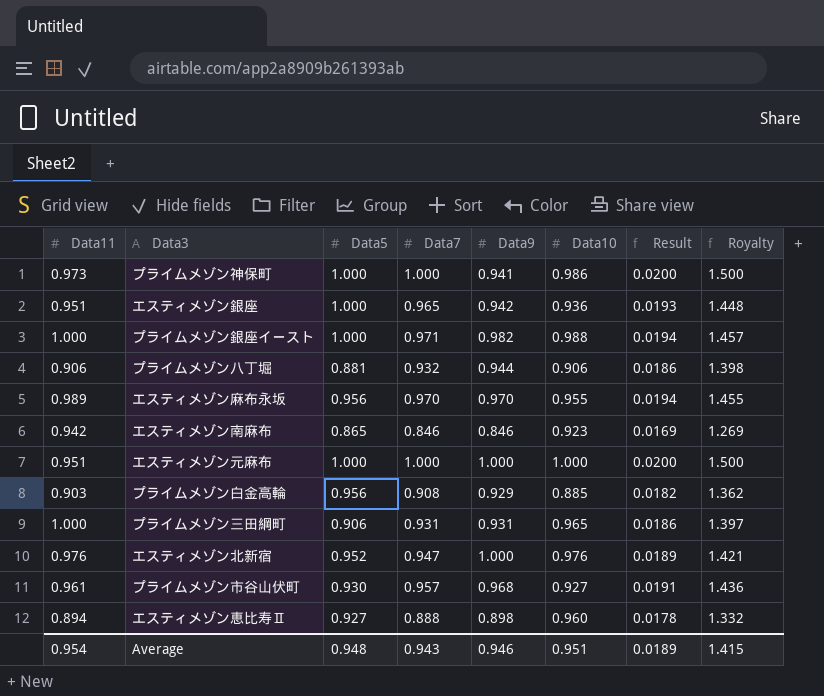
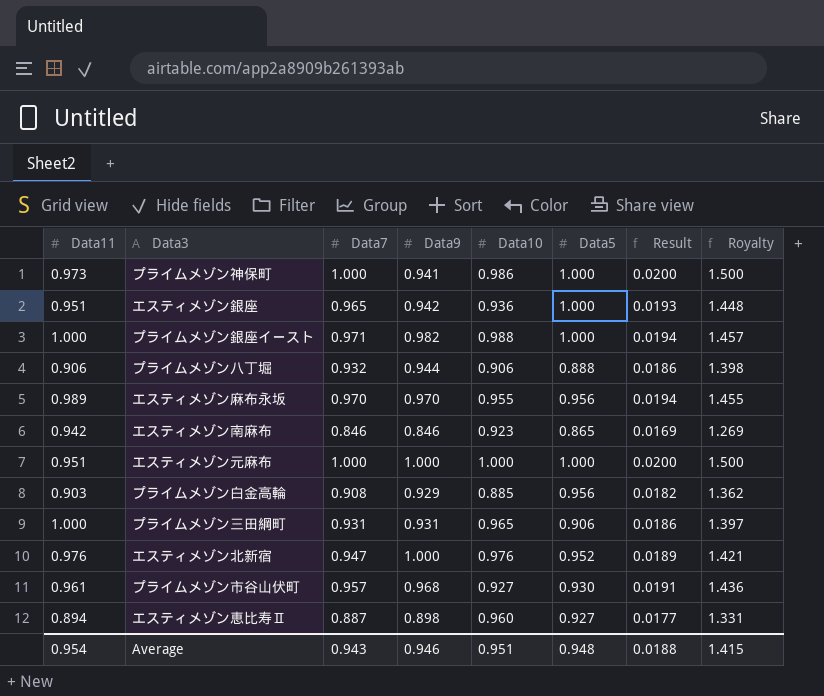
column Data5 | position: 3 -> 6
プライムメゾン八丁堀 | Data5: 0.881 -> 0.888
エスティメゾン恵比寿Ⅱ | Data7: 0.888 -> 0.887
エスティメゾン恵比寿Ⅱ | Result: 0.0178 -> 0.0177
エスティメゾン恵比寿Ⅱ | Royalty: 1.332 -> 1.331
Average | Result: 0.0189 -> 0.0188

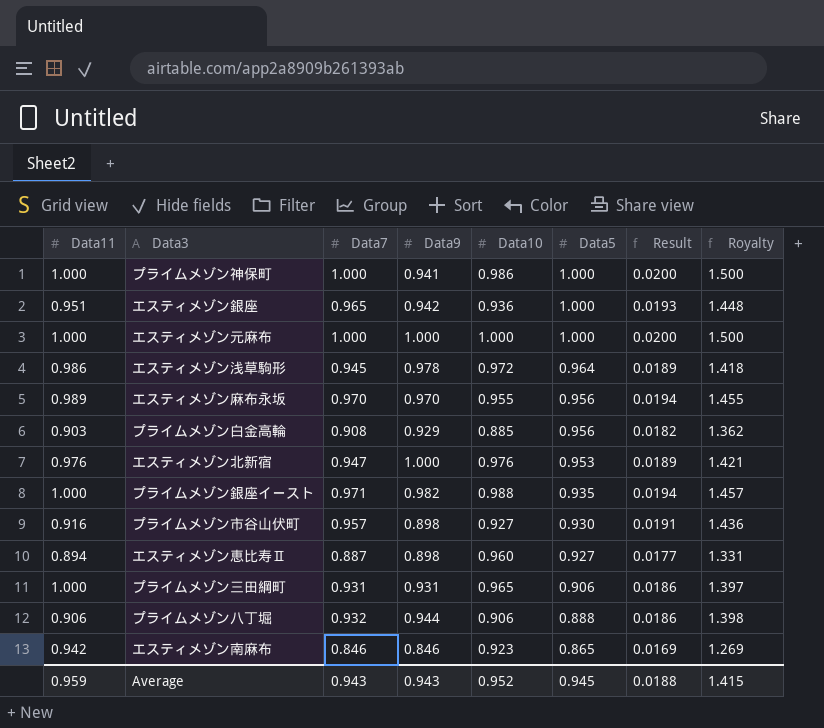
row order: none -> Data5 descending
プライムメゾン神保町 | Data11: 0.973 -> 1.000
エスティメゾン元麻布 | Data11: 0.951 -> 1.000
row エスティメゾン浅草駒形: none -> 0.986 | 0.945 | 0.978 | 0.972 | 0.964 | 0.0189 | 1.418
エスティメゾン北新宿 | Data5: 0.952 -> 0.953
プライムメゾン銀座イースト | Data5: 1.000 -> 0.935
プライムメゾン市谷山伏町 | Data11: 0.961 -> 0.916
プライムメゾン市谷山伏町 | Data9: 0.968 -> 0.898
Average | Data11: 0.954 -> 0.959
Average | Data9: 0.946 -> 0.943
Average | Data10: 0.951 -> 0.952
Average | Data5: 0.948 -> 0.945

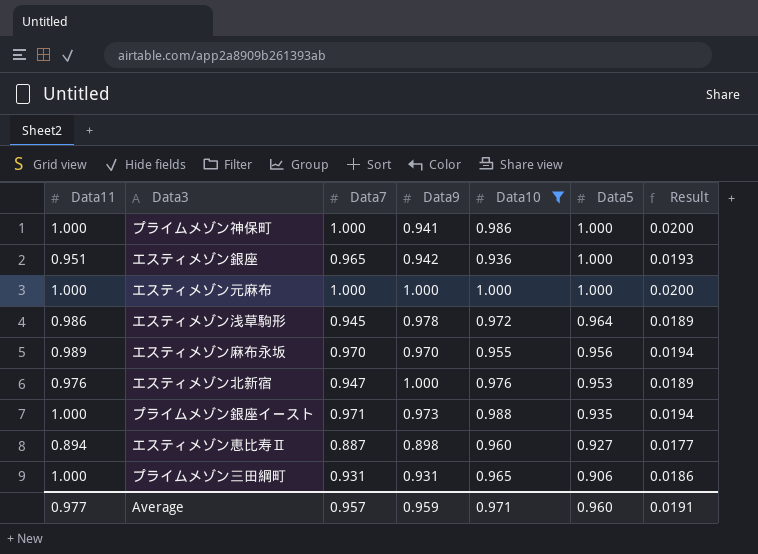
filter: none -> Data10 >= 0.936
column Royalty | formula: [Data7] * 1.5 -> none
プライムメゾン銀座イースト | Data9: 0.982 -> 0.973
Average | Data11: 0.959 -> 0.977
Average | Data7: 0.943 -> 0.957
Average | Data9: 0.943 -> 0.959
Average | Data10: 0.952 -> 0.971
Average | Data5: 0.945 -> 0.960
Average | Result: 0.0188 -> 0.0191

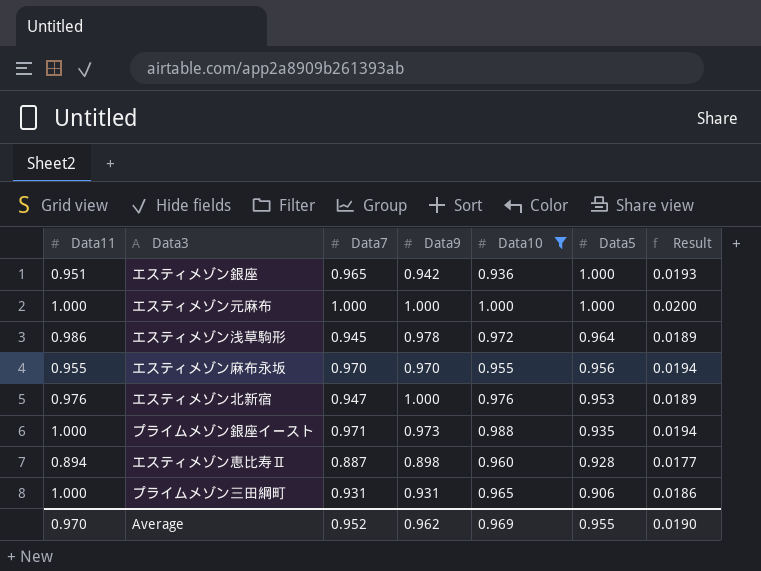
row プライムメゾン神保町: 1.000 | 1.000 | 0.941 | 0.986 | 1.000 | 0.0200 -> none
エスティメゾン麻布永坂 | Data11: 0.989 -> 0.955
エスティメゾン恵比寿Ⅱ | Data5: 0.927 -> 0.928
Average | Data11: 0.977 -> 0.970
Average | Data7: 0.957 -> 0.952
Average | Data9: 0.959 -> 0.962
Average | Data10: 0.971 -> 0.969
Average | Data5: 0.960 -> 0.955
Average | Result: 0.0191 -> 0.0190

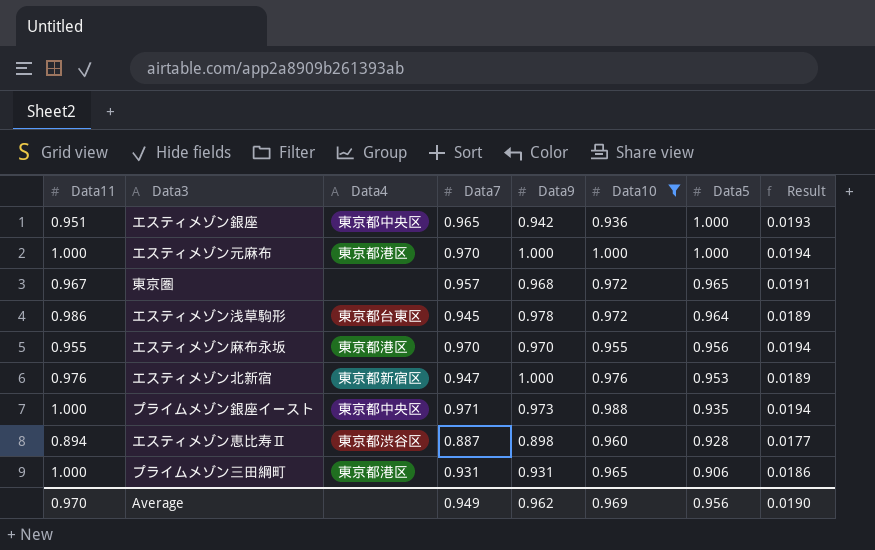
column Data4 | position: none -> 3
エスティメゾン元麻布 | Data7: 1.000 -> 0.970
エスティメゾン元麻布 | Result: 0.0200 -> 0.0194
row 東京圏: none -> 0.967 | none | 0.957 | 0.968 | 0.972 | 0.965 | 0.0191
Average | Data7: 0.952 -> 0.949
Average | Data5: 0.955 -> 0.956

